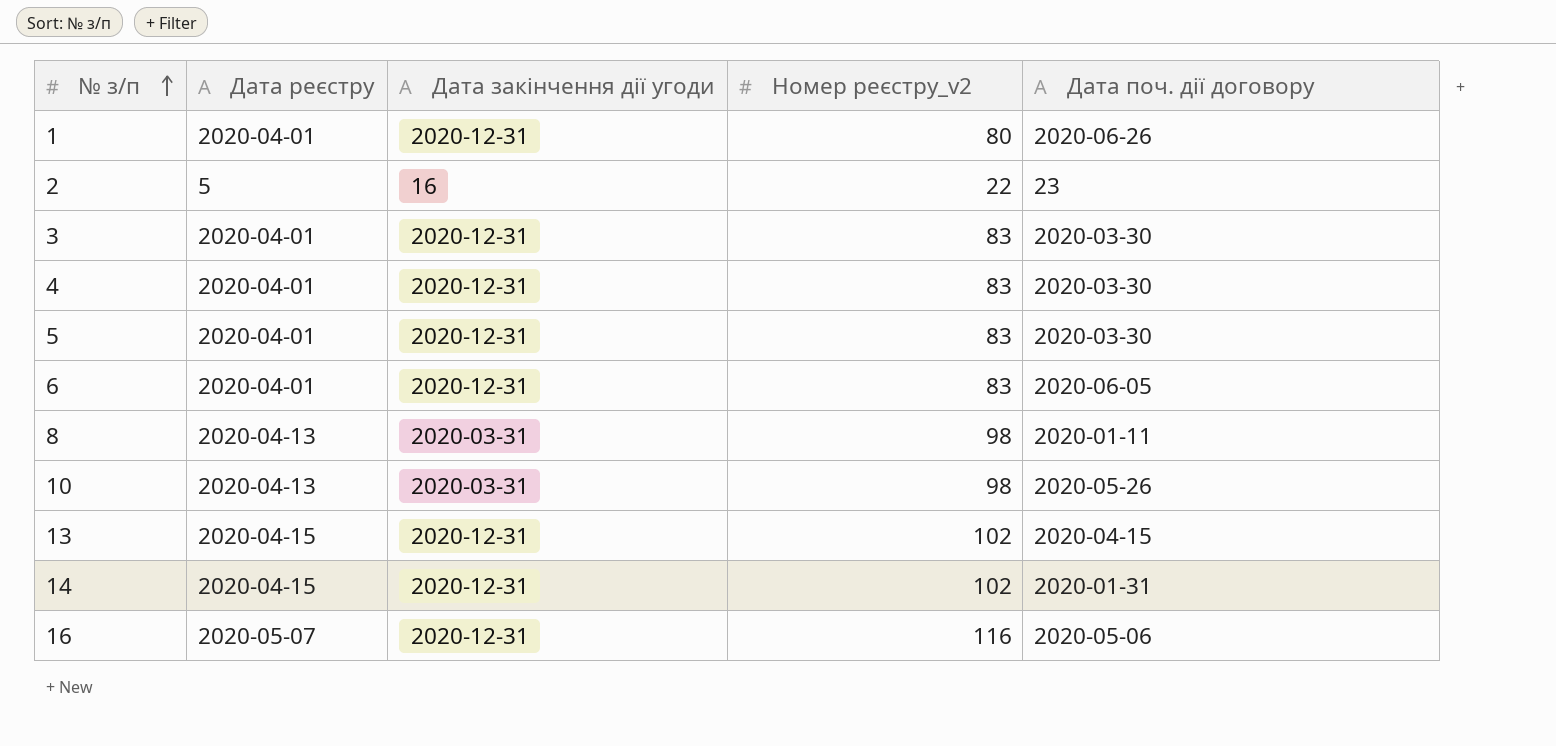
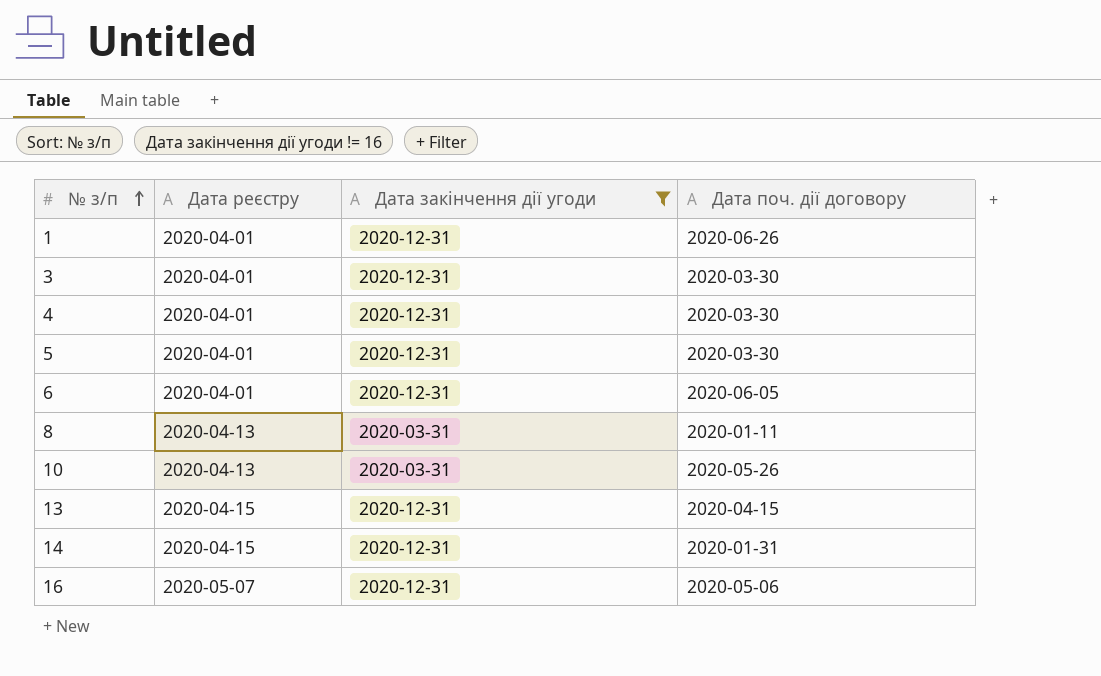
filter: none -> Дата закінчення дії угоди != 16
column Номер реєстру_v2 | position: 4 -> none

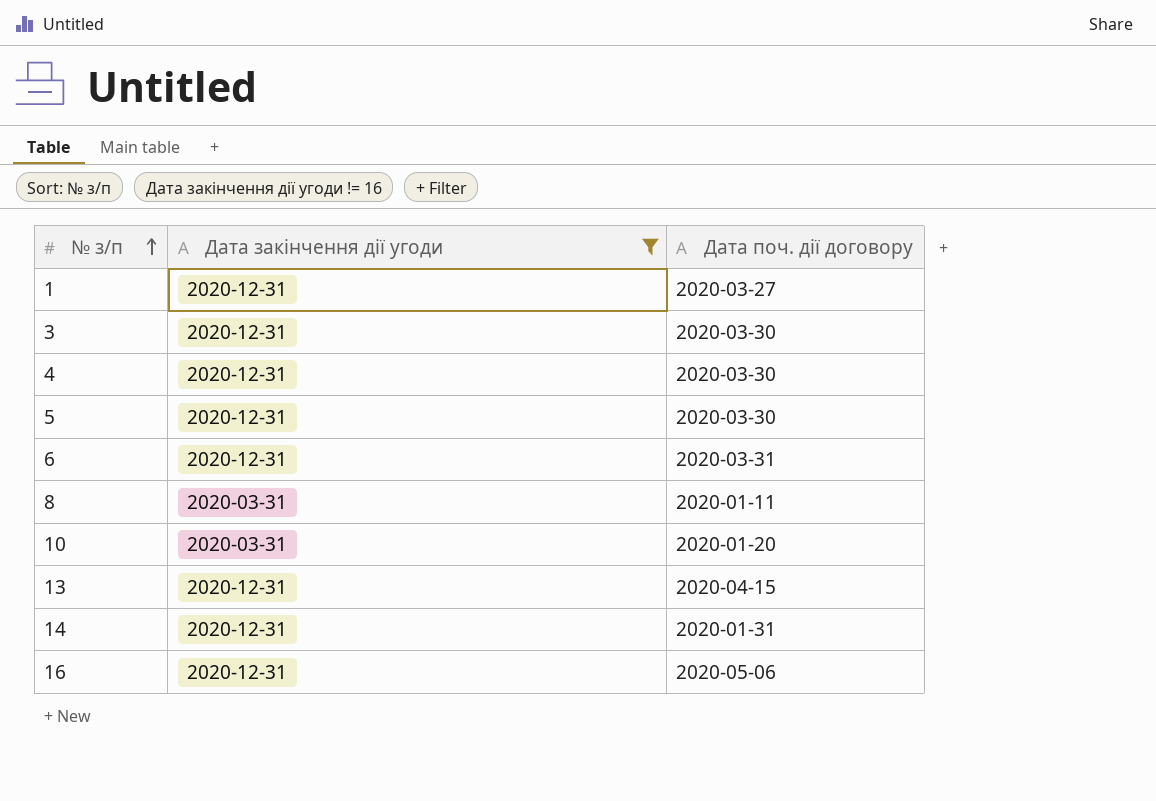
column Дата реєстру | position: 2 -> none
1 | Дата поч. дії договору: 2020-06-26 -> 2020-03-27
6 | Дата поч. дії договору: 2020-06-05 -> 2020-03-31
10 | Дата поч. дії договору: 2020-05-26 -> 2020-01-20

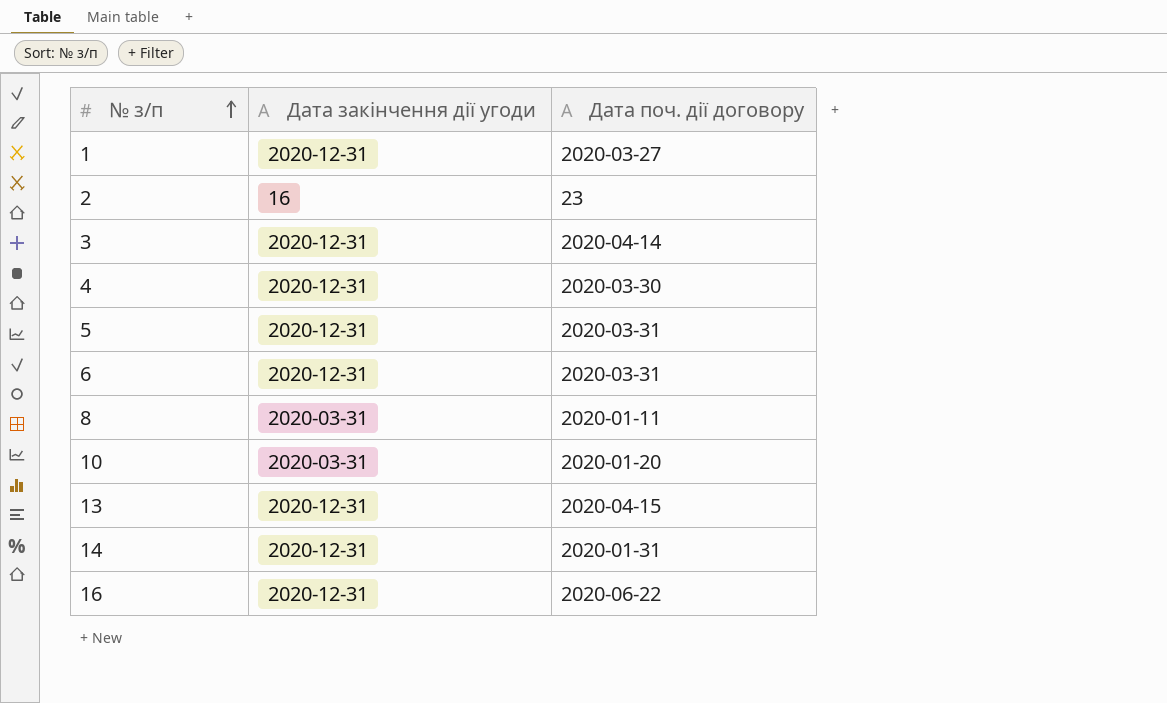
filter: Дата закінчення дії угоди != 16 -> none
3 | Дата поч. дії договору: 2020-03-30 -> 2020-04-14
5 | Дата поч. дії договору: 2020-03-30 -> 2020-03-31
16 | Дата поч. дії договору: 2020-05-06 -> 2020-06-22

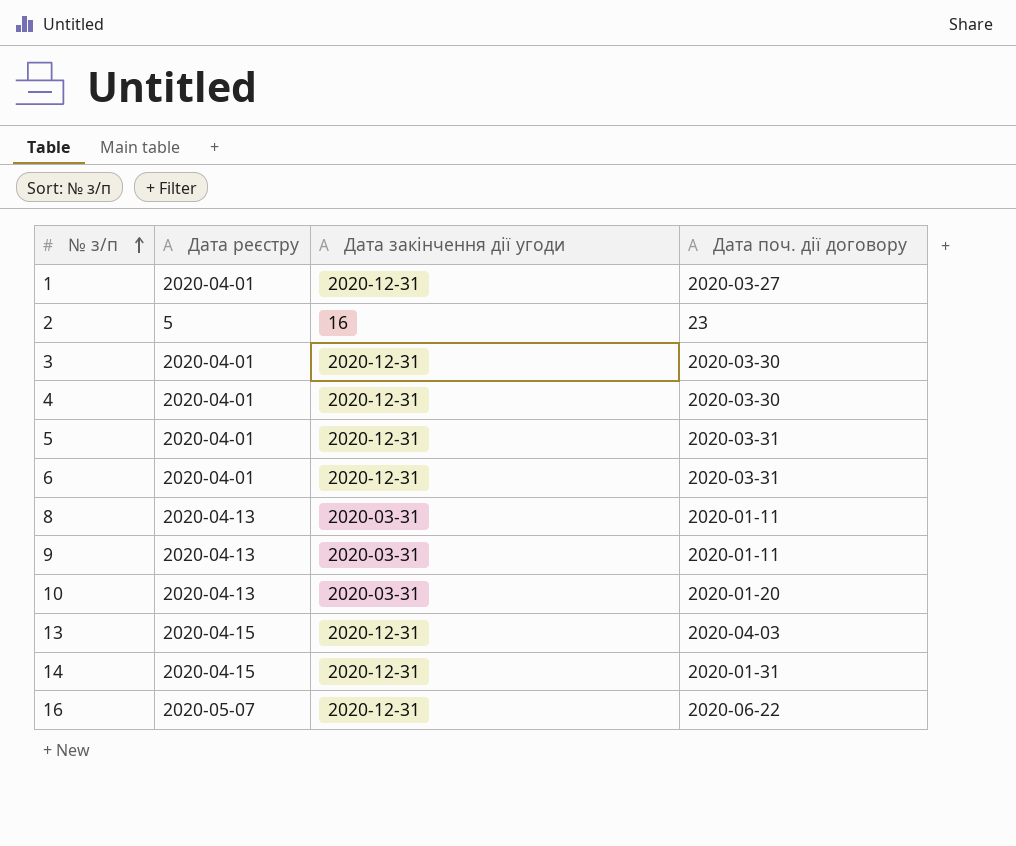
column Дата реєстру | position: none -> 2
3 | Дата поч. дії договору: 2020-04-14 -> 2020-03-30
row 9: none -> 2020-04-13 | 2020-03-31 | 2020-01-11
13 | Дата поч. дії договору: 2020-04-15 -> 2020-04-03

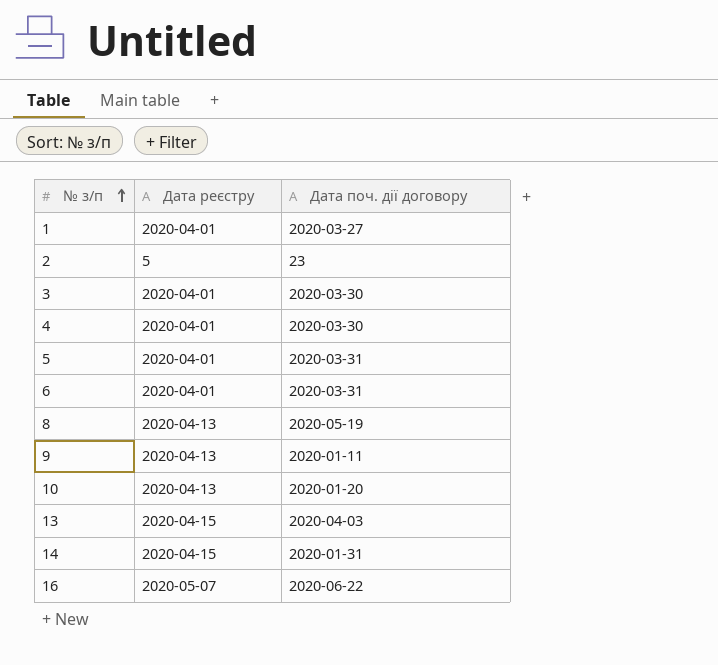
column Дата закінчення дії угоди | position: 3 -> none
8 | Дата поч. дії договору: 2020-01-11 -> 2020-05-19

